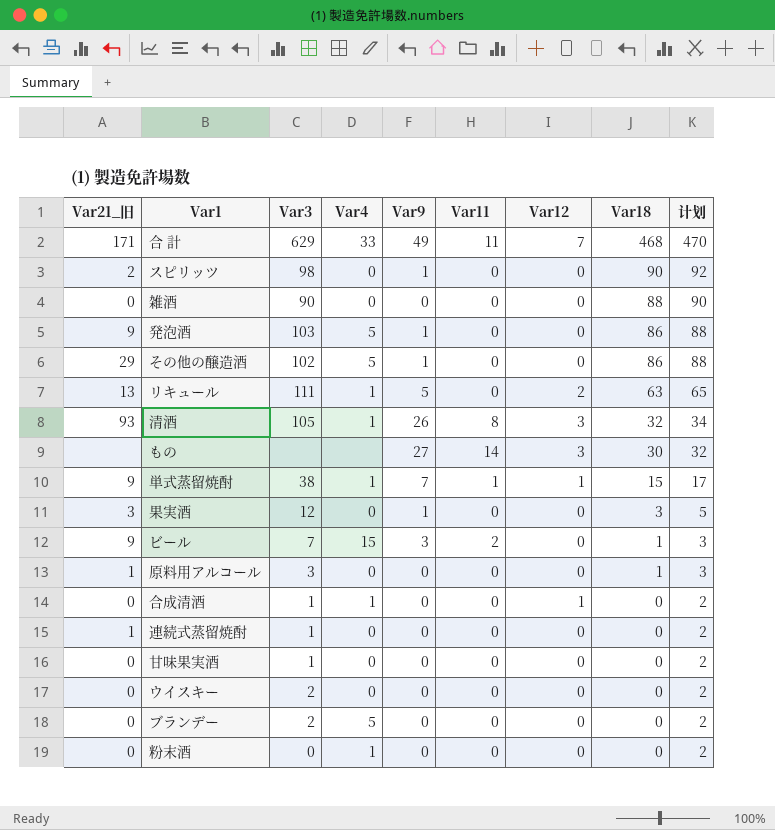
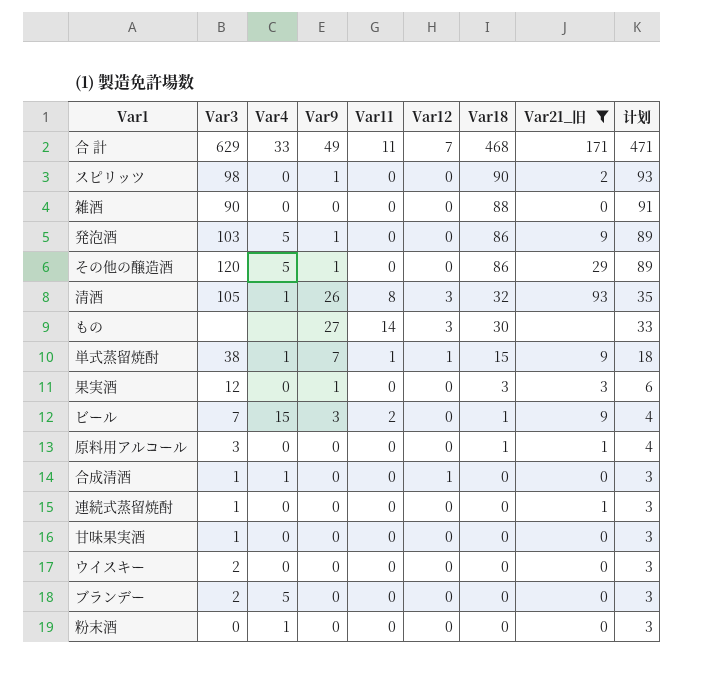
filter: none -> Var21_旧 != 13
column Var21_旧 | position: 1 -> 8
column 计划 | formula: [Var18] + 2 -> [Var18] + 3
その他の醸造酒 | Var3: 102 -> 120

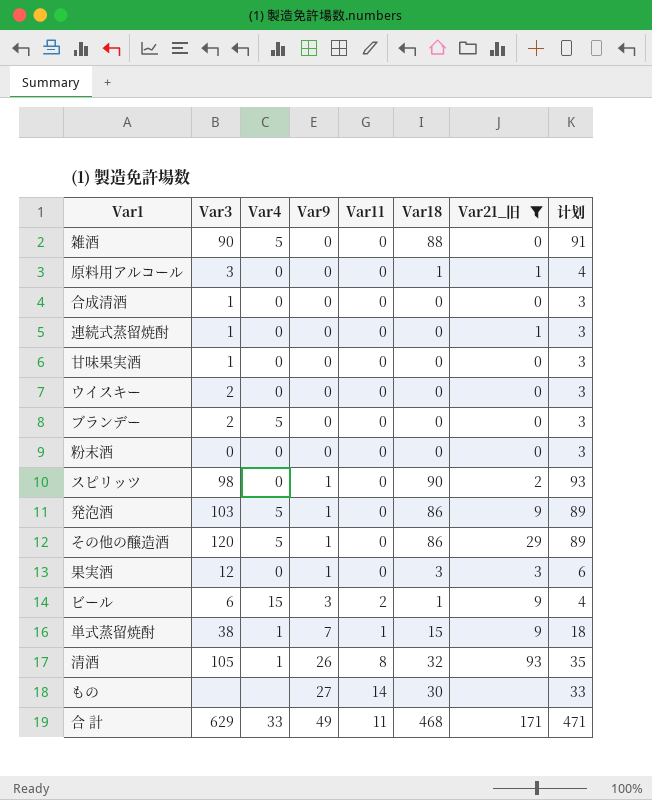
row order: Var18 descending -> Var9 ascending
column Var12 | position: 6 -> none
雑酒 | Var4: 0 -> 5
合成清酒 | Var4: 1 -> 0
粉末酒 | Var4: 1 -> 0
ビール | Var3: 7 -> 6

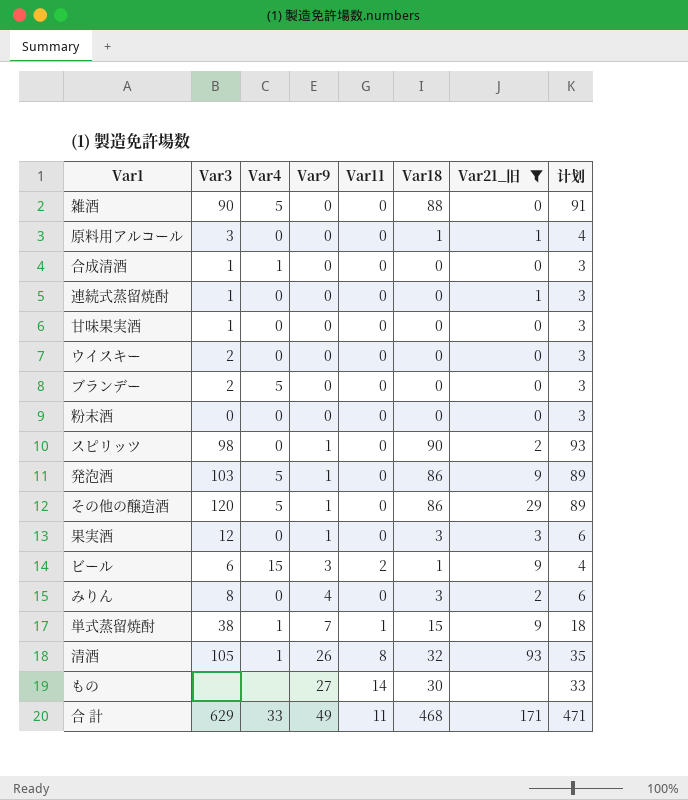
合成清酒 | Var4: 0 -> 1
row みりん: none -> 8 | 0 | 4 | 0 | 3 | 2 | 6

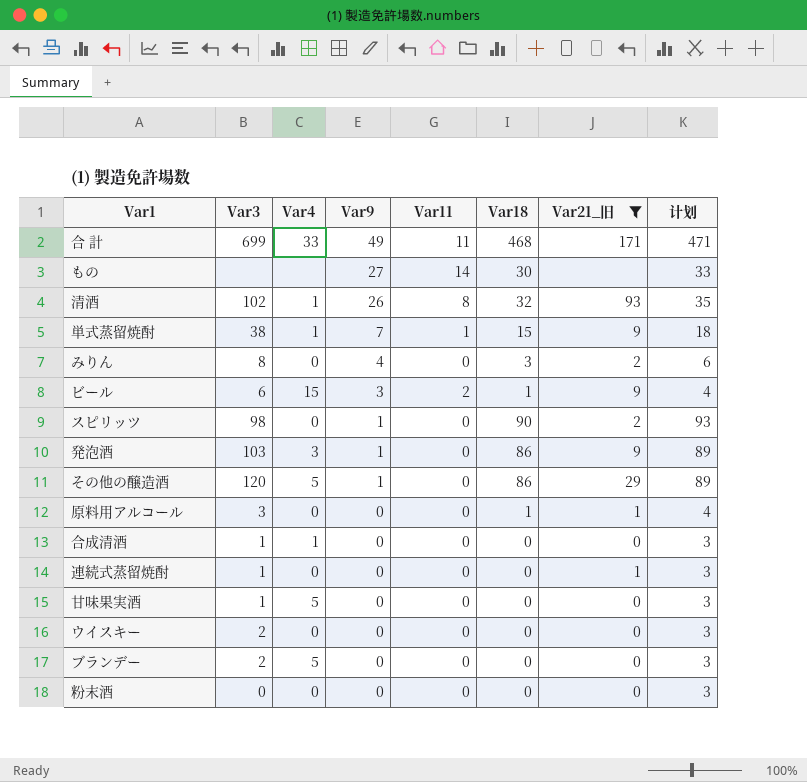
row order: Var9 ascending -> Var9 descending
row 雑酒: 90 | 5 | 0 | 0 | 88 | 0 | 91 -> none
row 果実酒: 12 | 0 | 1 | 0 | 3 | 3 | 6 -> none
合 計 | Var3: 629 -> 699
清酒 | Var3: 105 -> 102
発泡酒 | Var4: 5 -> 3
甘味果実酒 | Var4: 0 -> 5

